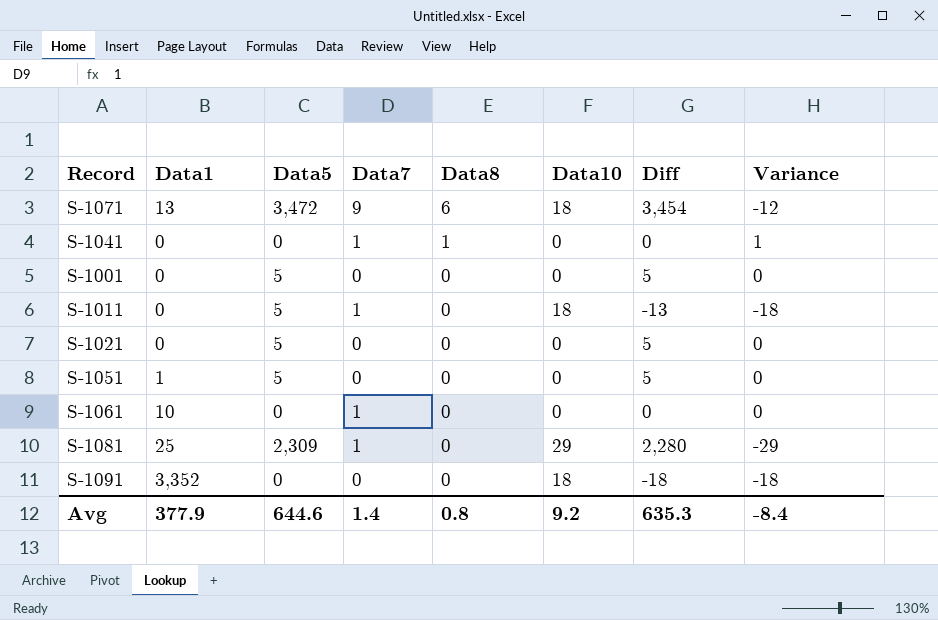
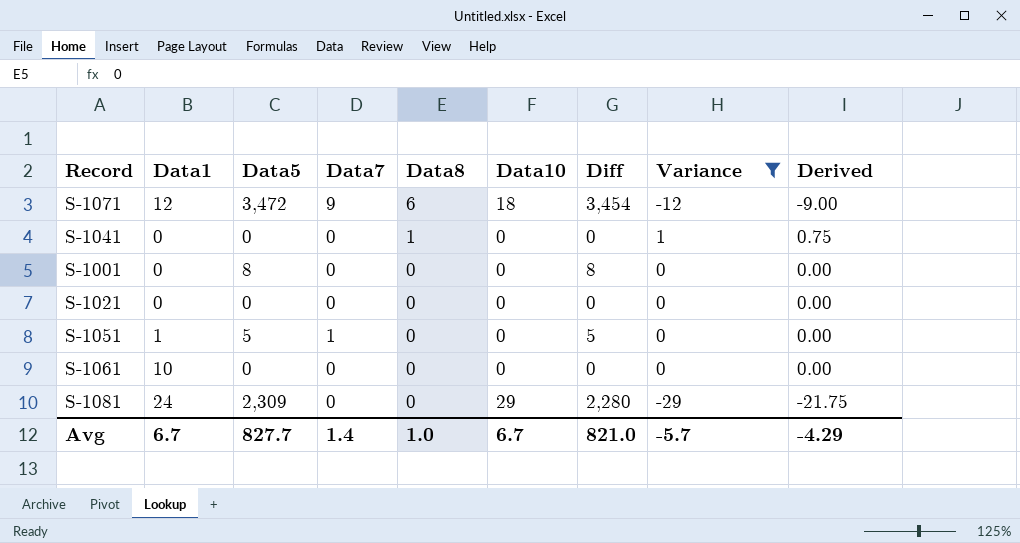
filter: none -> Variance != -18
column Derived | formula: none -> [Variance] * 0.75
S-1071 | Data1: 13 -> 12
S-1041 | Data7: 1 -> 0
S-1001 | Data5: 5 -> 8
S-1001 | Diff: 5 -> 8
S-1021 | Data5: 5 -> 0
S-1021 | Diff: 5 -> 0
S-1051 | Data7: 0 -> 1
S-1061 | Data7: 1 -> 0
S-1081 | Data1: 25 -> 24
S-1081 | Data7: 1 -> 0
Avg | Data1: 377.9 -> 6.7
Avg | Data5: 644.6 -> 827.7
Avg | Data8: 0.8 -> 1.0
Avg | Data10: 9.2 -> 6.7
Avg | Diff: 635.3 -> 821.0
Avg | Variance: -8.4 -> -5.7

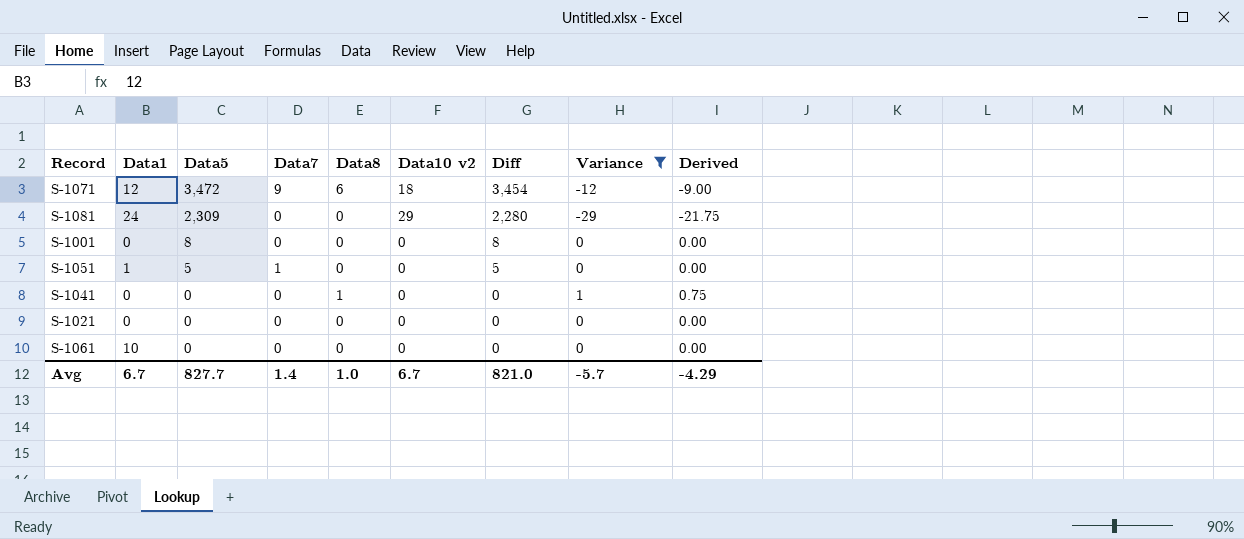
row order: Data8 descending -> Data5 descending
column name: Data10 -> Data10 v2

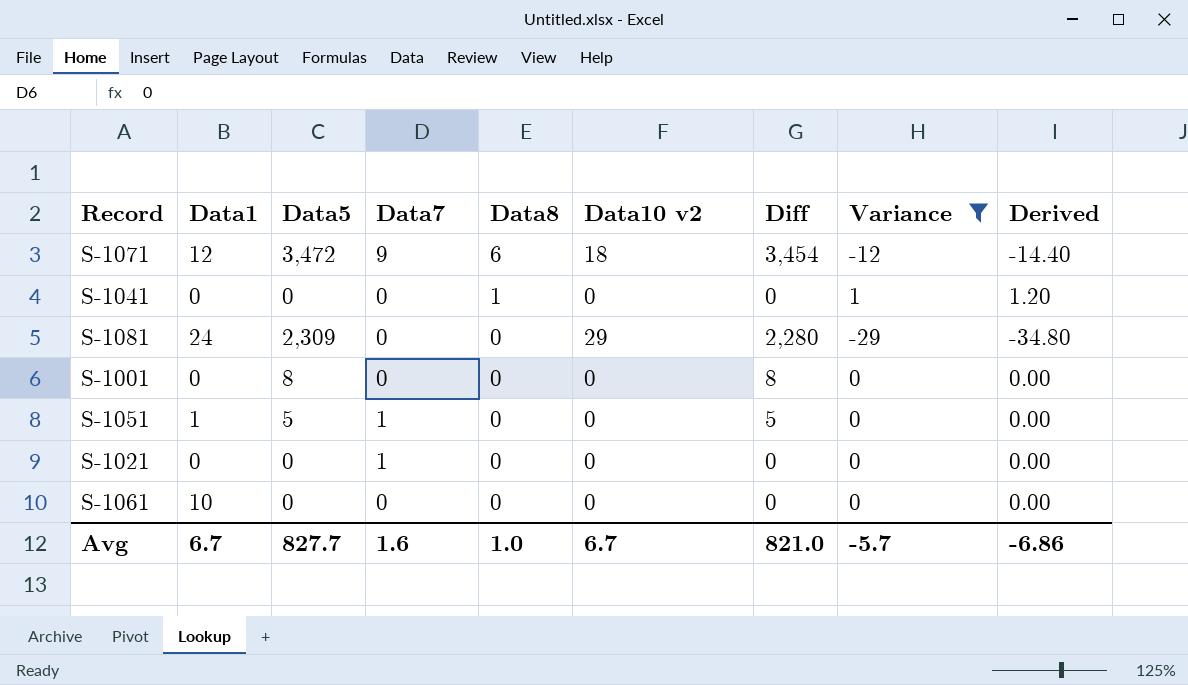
row order: Data5 descending -> Data8 descending
column Derived | formula: [Variance] * 0.75 -> [Variance] * 1.2
S-1021 | Data7: 0 -> 1
Avg | Data7: 1.4 -> 1.6
Avg | Derived: -4.29 -> -6.86

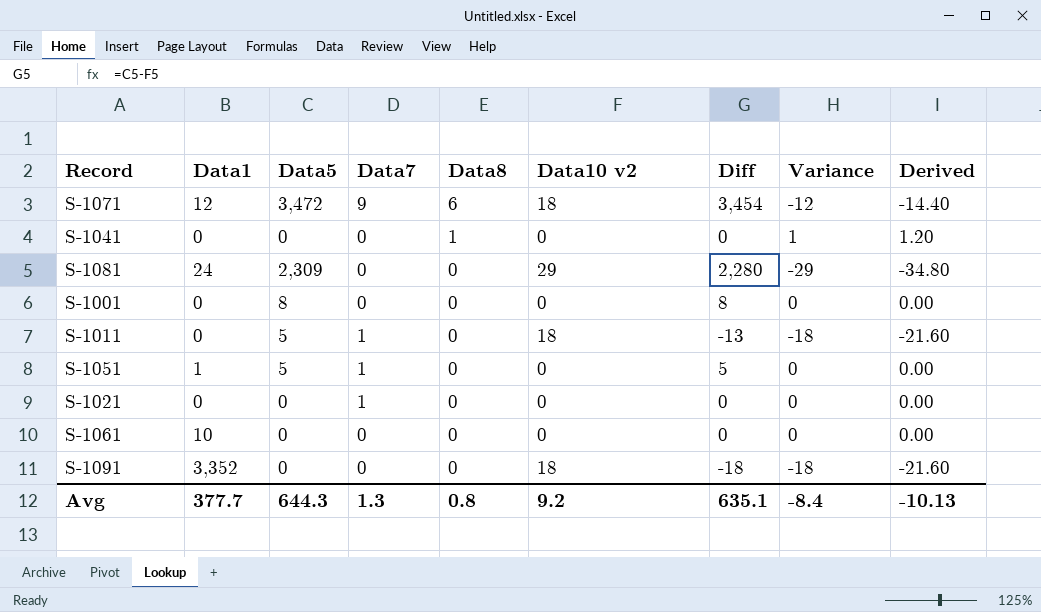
filter: Variance != -18 -> none
Avg | Data1: 6.7 -> 377.7
Avg | Data5: 827.7 -> 644.3
Avg | Data7: 1.6 -> 1.3
Avg | Data8: 1.0 -> 0.8
Avg | Data10 v2: 6.7 -> 9.2
Avg | Diff: 821.0 -> 635.1
Avg | Variance: -5.7 -> -8.4
Avg | Derived: -6.86 -> -10.13

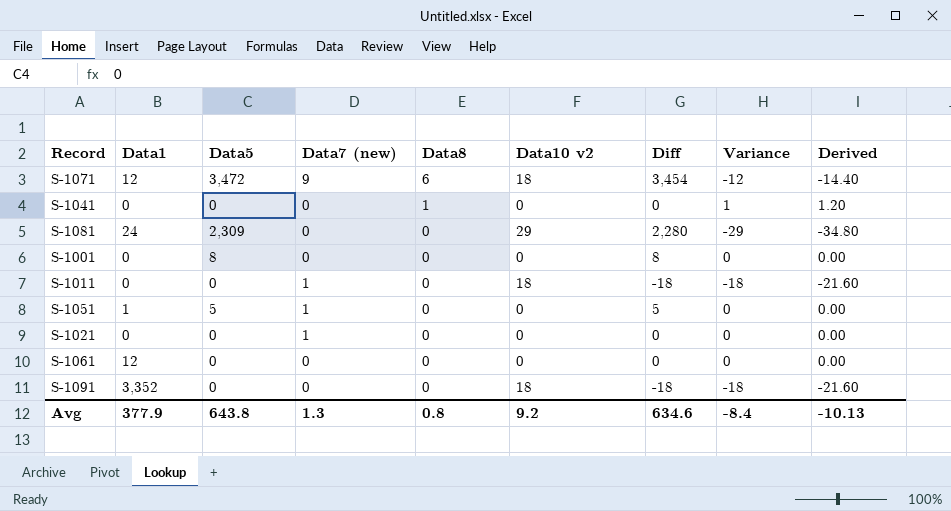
column name: Data7 -> Data7 (new)
S-1011 | Data5: 5 -> 0
S-1011 | Diff: -13 -> -18
S-1061 | Data1: 10 -> 12
Avg | Data1: 377.7 -> 377.9
Avg | Data5: 644.3 -> 643.8
Avg | Diff: 635.1 -> 634.6

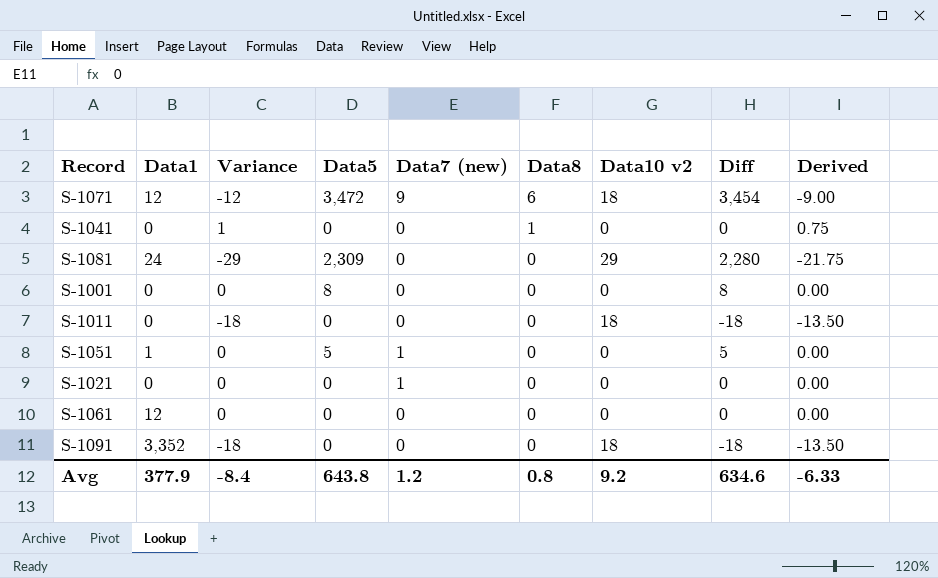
column Variance | position: 8 -> 3
column Derived | formula: [Variance] * 1.2 -> [Variance] * 0.75
S-1011 | Data7 (new): 1 -> 0
Avg | Data7 (new): 1.3 -> 1.2
Avg | Derived: -10.13 -> -6.33

